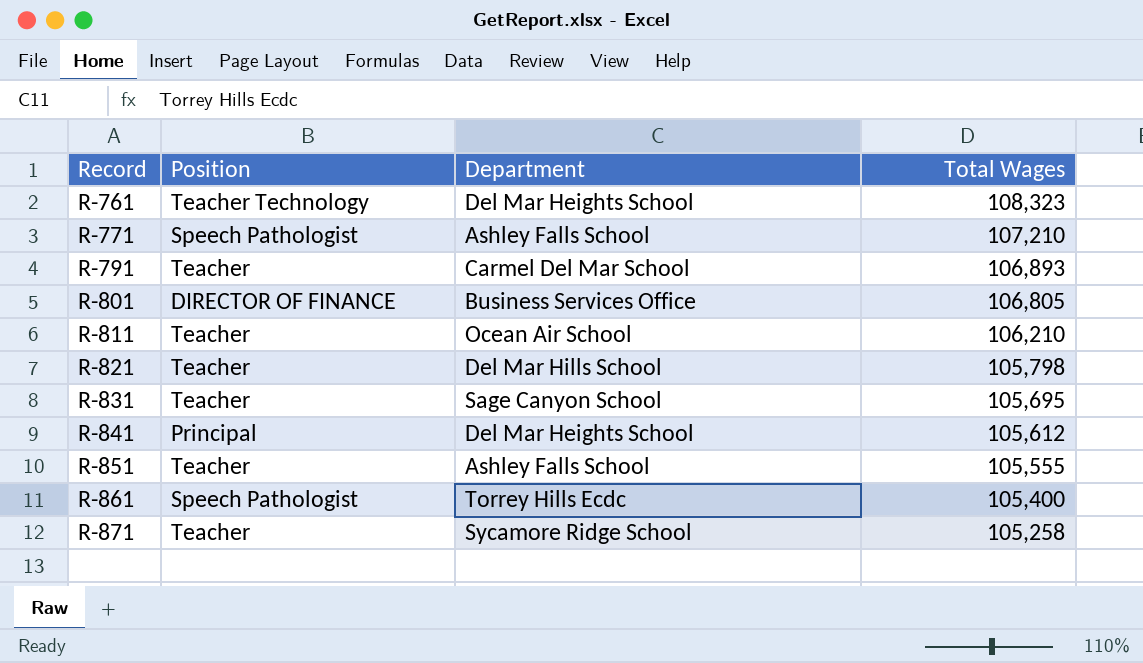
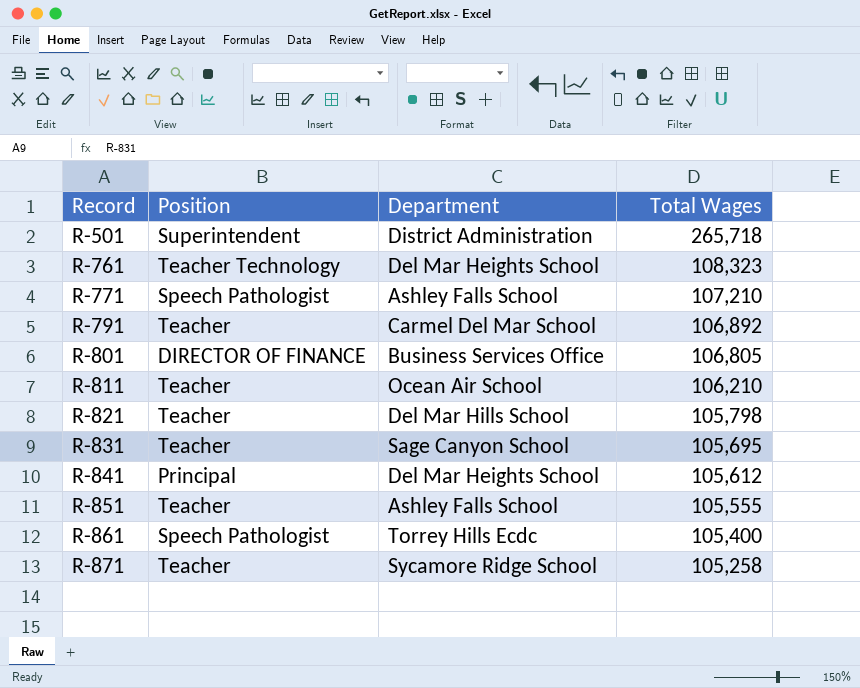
row R-501: none -> Superintendent | District Administration | 265,718
R-791 | Total Wages: 106,893 -> 106,892

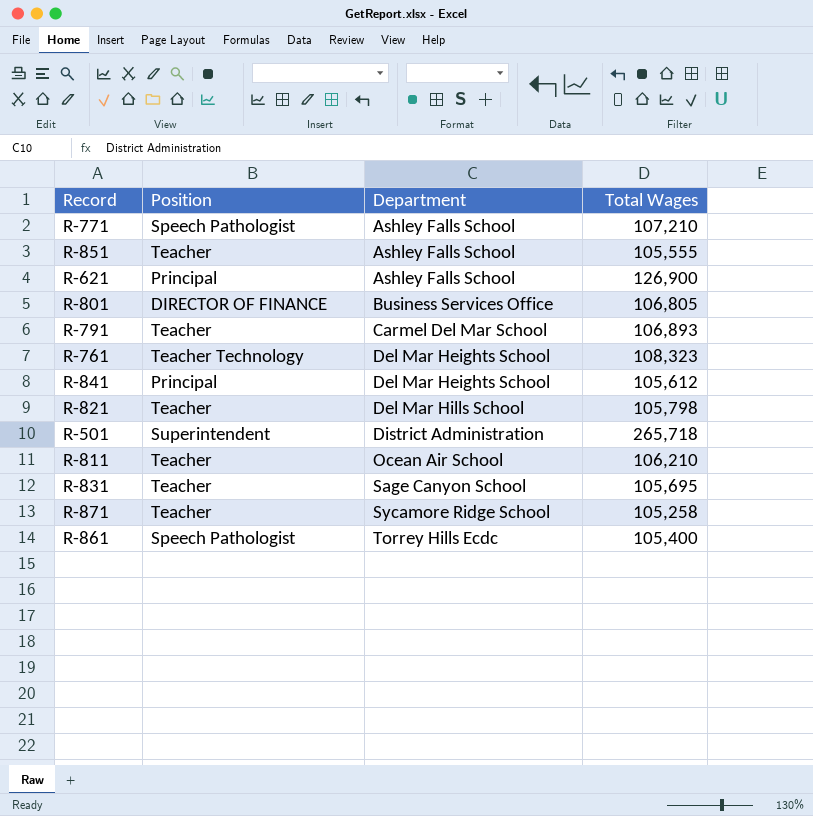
row order: Record ascending -> Department ascending
row R-621: none -> Principal | Ashley Falls School | 126,900
R-791 | Total Wages: 106,892 -> 106,893

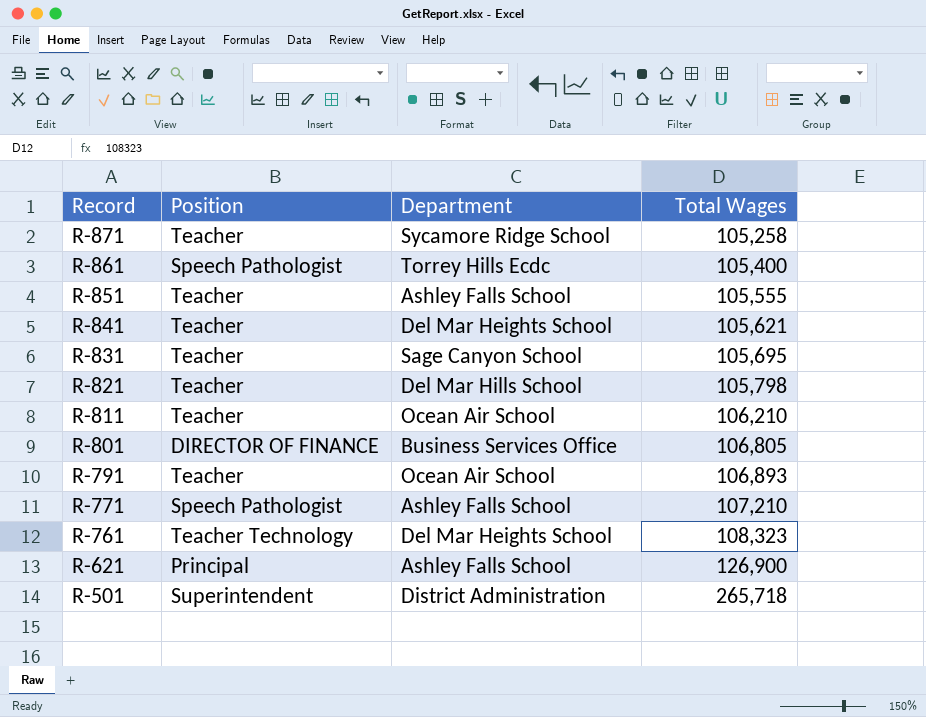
row order: Department ascending -> Record descending
R-841 | Position: Principal -> Teacher
R-841 | Total Wages: 105,612 -> 105,621
R-791 | Department: Carmel Del Mar School -> Ocean Air School

